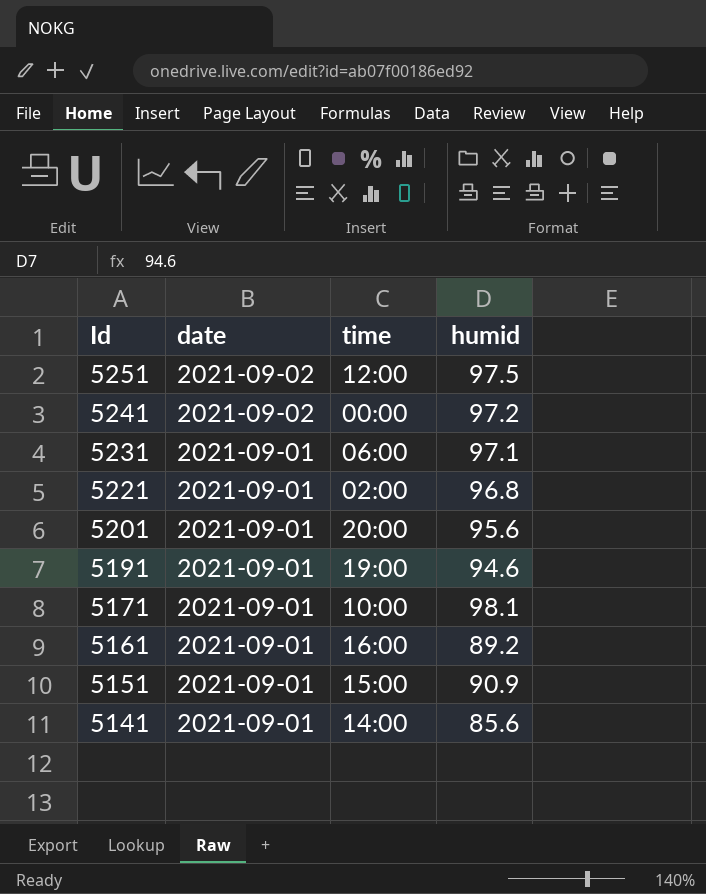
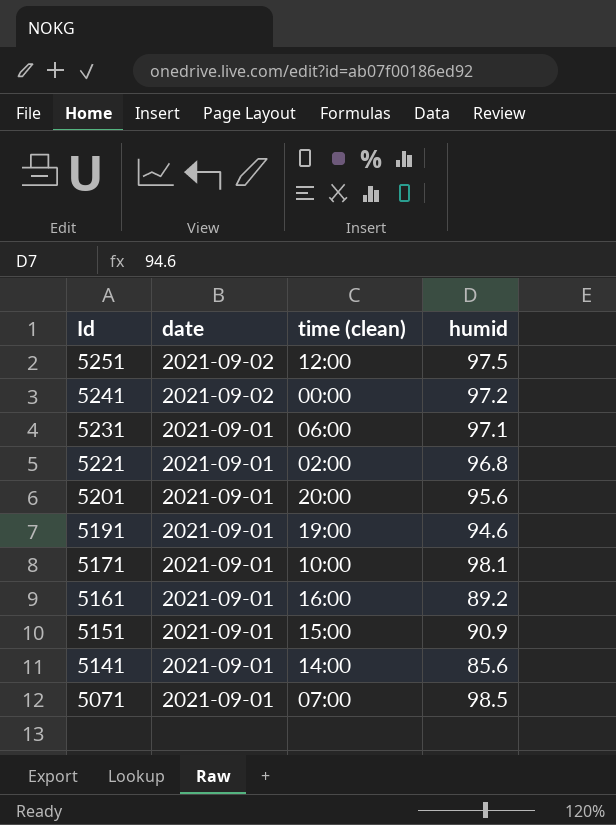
column name: time -> time (clean)
row 5071: none -> 2021-09-01 | 07:00 | 98.5

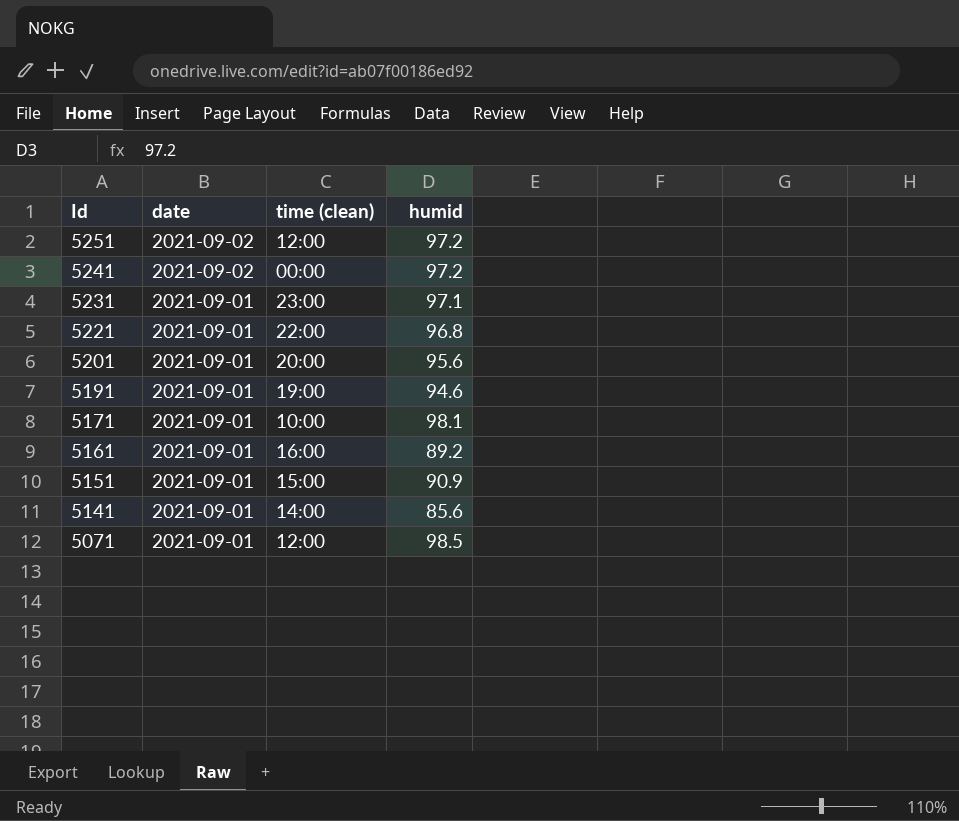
5251 | humid: 97.5 -> 97.2
5231 | time (clean): 06:00 -> 23:00
5221 | time (clean): 02:00 -> 22:00
5071 | time (clean): 07:00 -> 12:00

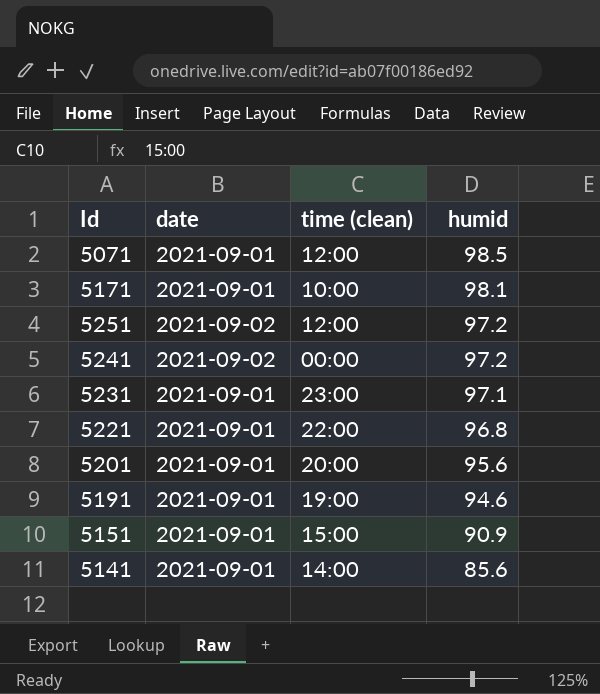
row order: Id descending -> humid descending
row 5161: 2021-09-01 | 16:00 | 89.2 -> none

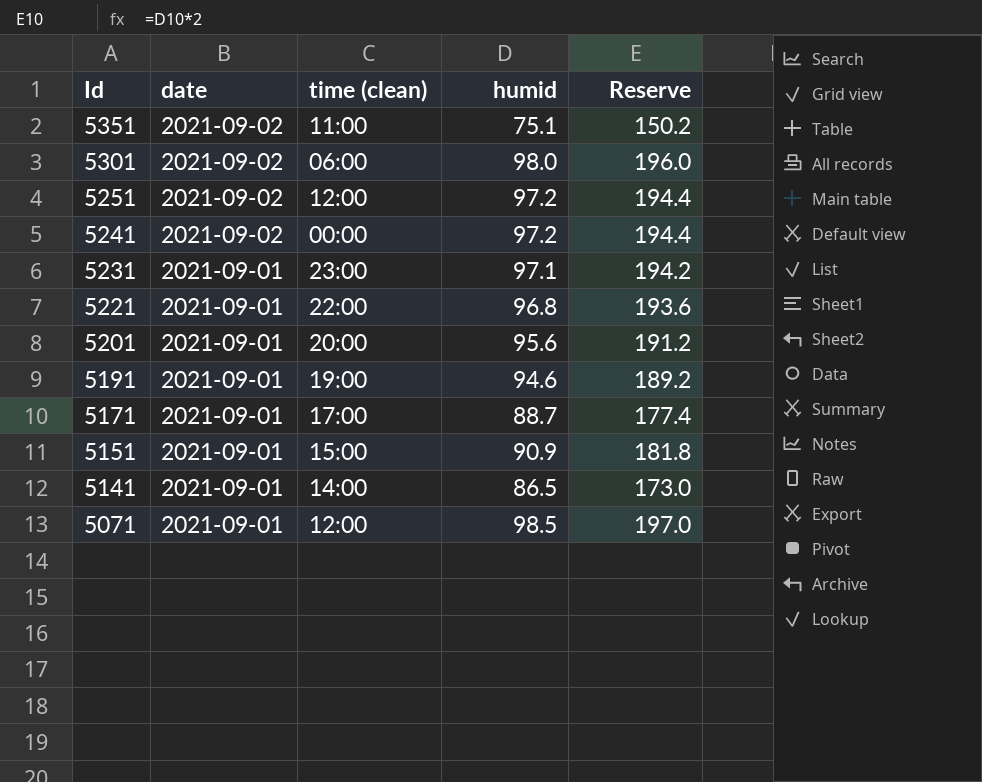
row order: humid descending -> Id descending
column Reserve | formula: none -> [humid] * 2
row 5351: none -> 2021-09-02 | 11:00 | 75.1 | 150.2
row 5301: none -> 2021-09-02 | 06:00 | 98.0 | 196.0
5171 | time (clean): 10:00 -> 17:00
5171 | humid: 98.1 -> 88.7
5141 | humid: 85.6 -> 86.5

